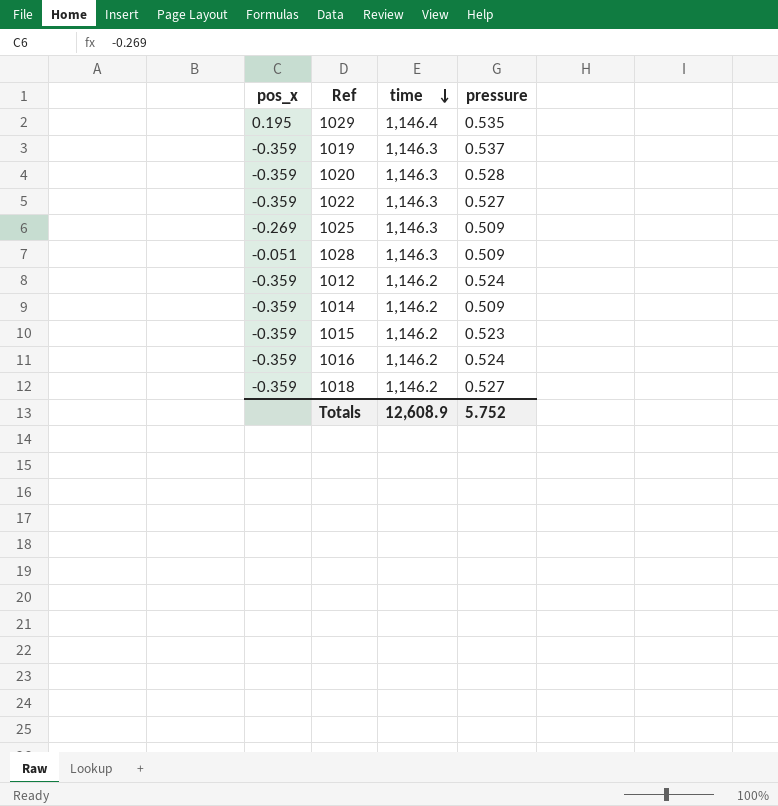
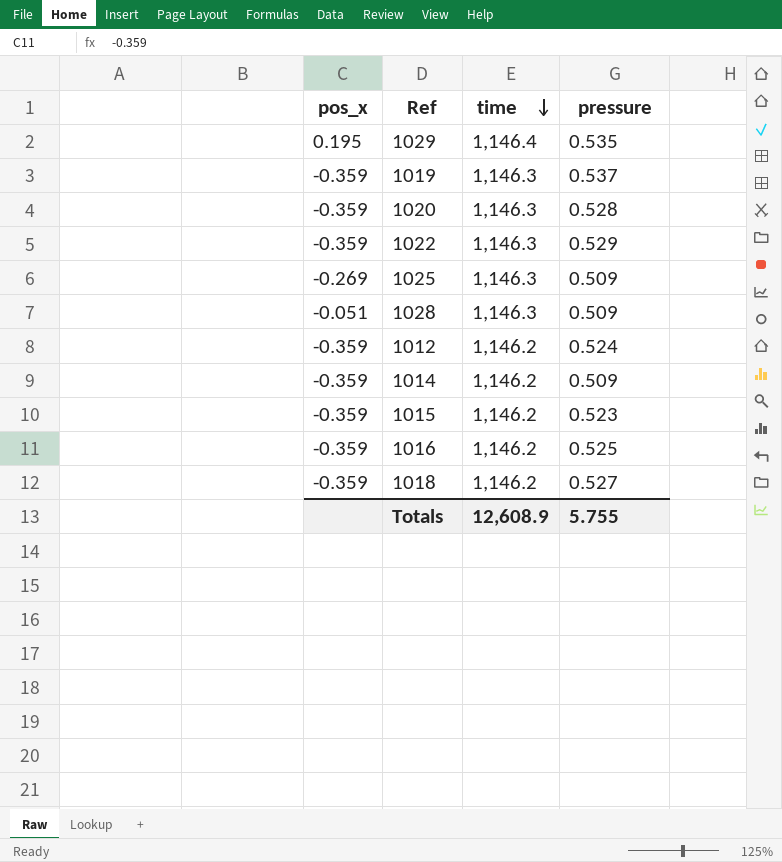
1022 | pressure: 0.527 -> 0.529
1016 | pressure: 0.524 -> 0.525
Totals | pressure: 5.752 -> 5.755

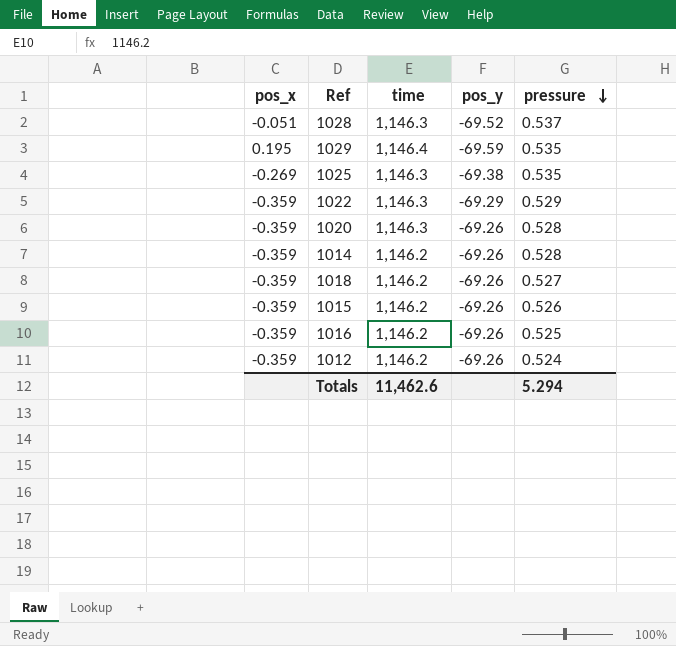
row order: time descending -> pressure descending
column pos_y | position: none -> 4
row 1019: -0.359 | 1,146.3 | 0.537 -> none
1028 | pressure: 0.509 -> 0.537
1025 | pressure: 0.509 -> 0.535
1014 | pressure: 0.509 -> 0.528
1015 | pressure: 0.523 -> 0.526
Totals | time: 12,608.9 -> 11,462.6
Totals | pressure: 5.755 -> 5.294

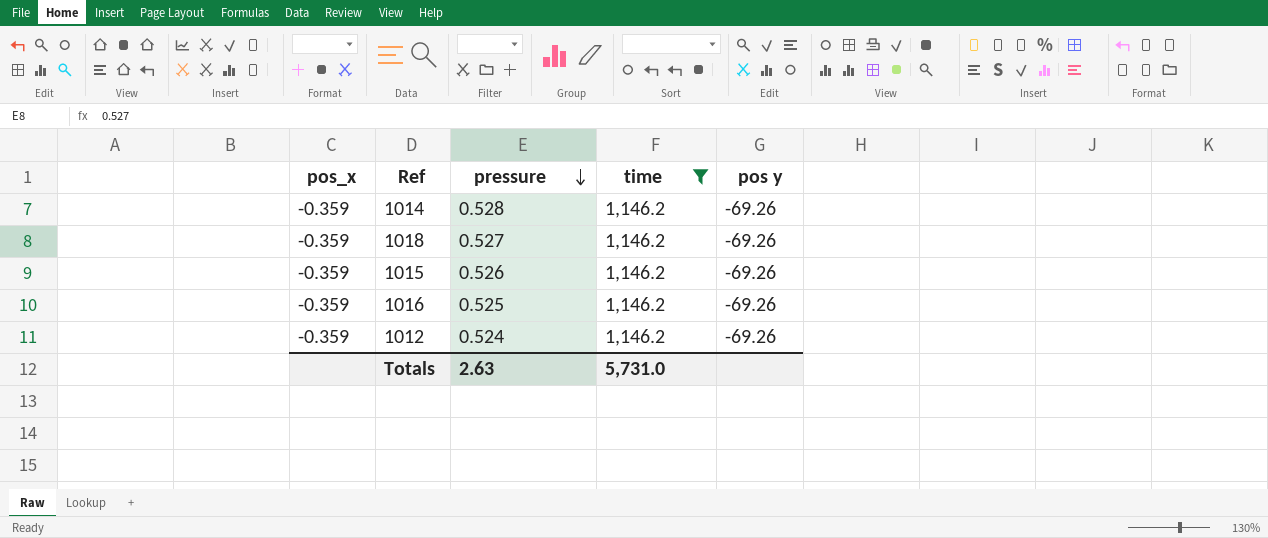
filter: none -> time = 1,146.2
column pressure | position: 5 -> 3
column name: pos_y -> pos y
Totals | pressure: 5.294 -> 2.63
Totals | time: 11,462.6 -> 5,731.0

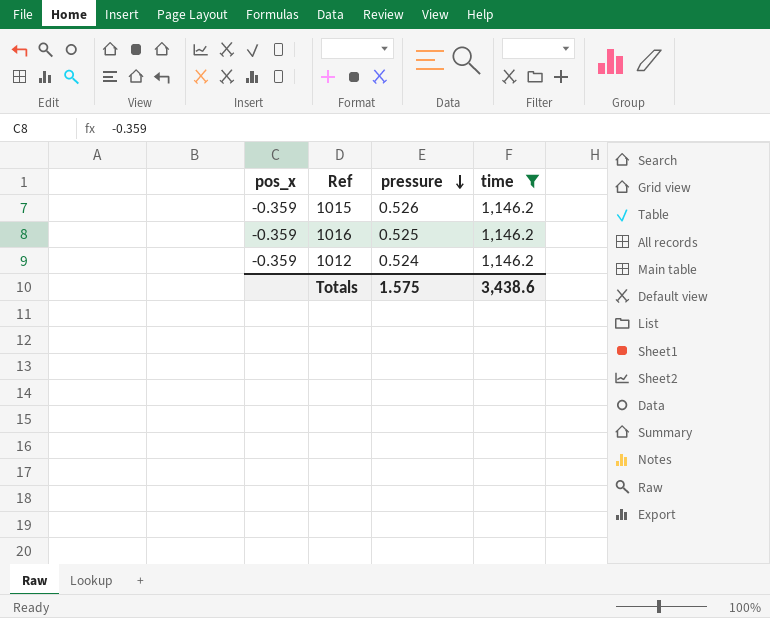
column pos y | position: 5 -> none
row 1014: -0.359 | 0.528 | 1,146.2 | -69.26 -> none
row 1018: -0.359 | 0.527 | 1,146.2 | -69.26 -> none
Totals | pressure: 2.63 -> 1.575
Totals | time: 5,731.0 -> 3,438.6

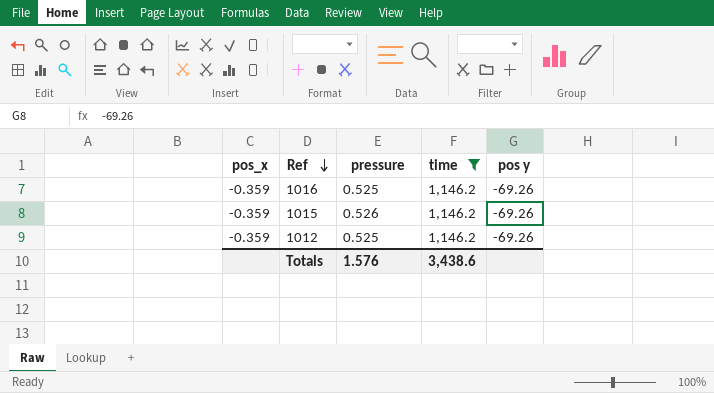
row order: pressure descending -> Ref descending
column pos y | position: none -> 5
1012 | pressure: 0.524 -> 0.525
Totals | pressure: 1.575 -> 1.576

